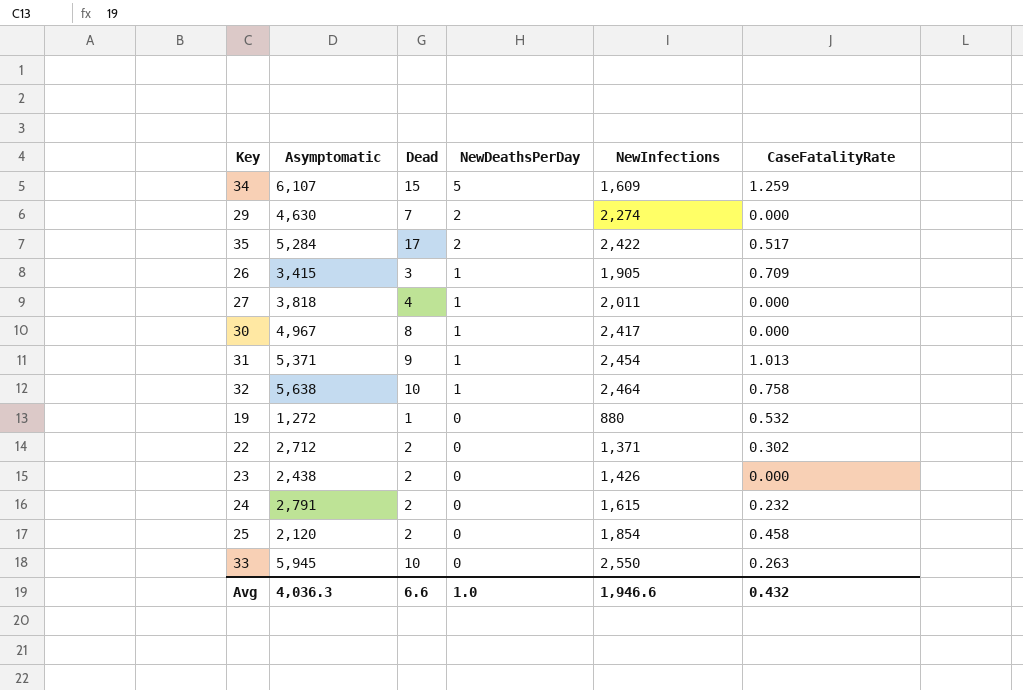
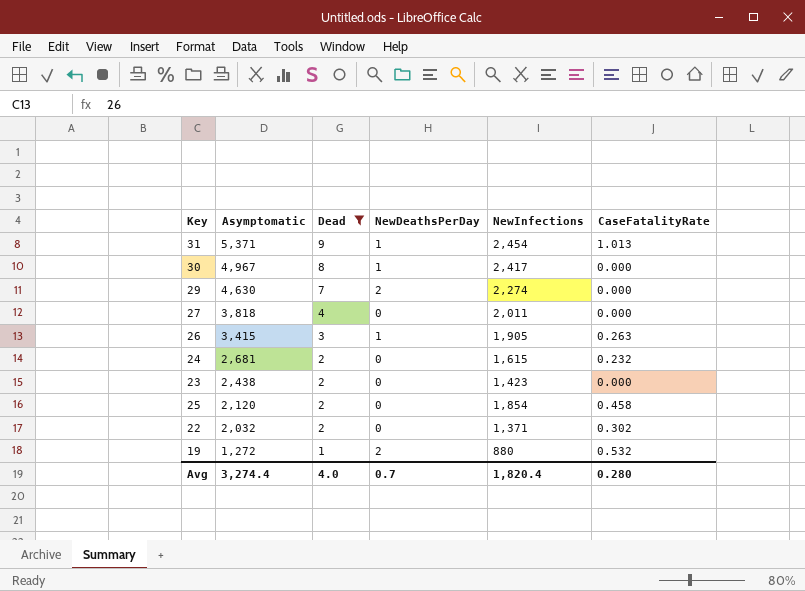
filter: none -> Dead <= 9
row order: NewDeathsPerDay descending -> Asymptomatic descending
27 | NewDeathsPerDay: 1 -> 0
26 | CaseFatalityRate: 0.709 -> 0.263
24 | Asymptomatic: 2,791 -> 2,681
23 | NewInfections: 1,426 -> 1,423
22 | Asymptomatic: 2,712 -> 2,032
19 | NewDeathsPerDay: 0 -> 2
Avg | Asymptomatic: 4,036.3 -> 3,274.4
Avg | Dead: 6.6 -> 4.0
Avg | NewDeathsPerDay: 1.0 -> 0.7
Avg | NewInfections: 1,946.6 -> 1,820.4
Avg | CaseFatalityRate: 0.432 -> 0.280

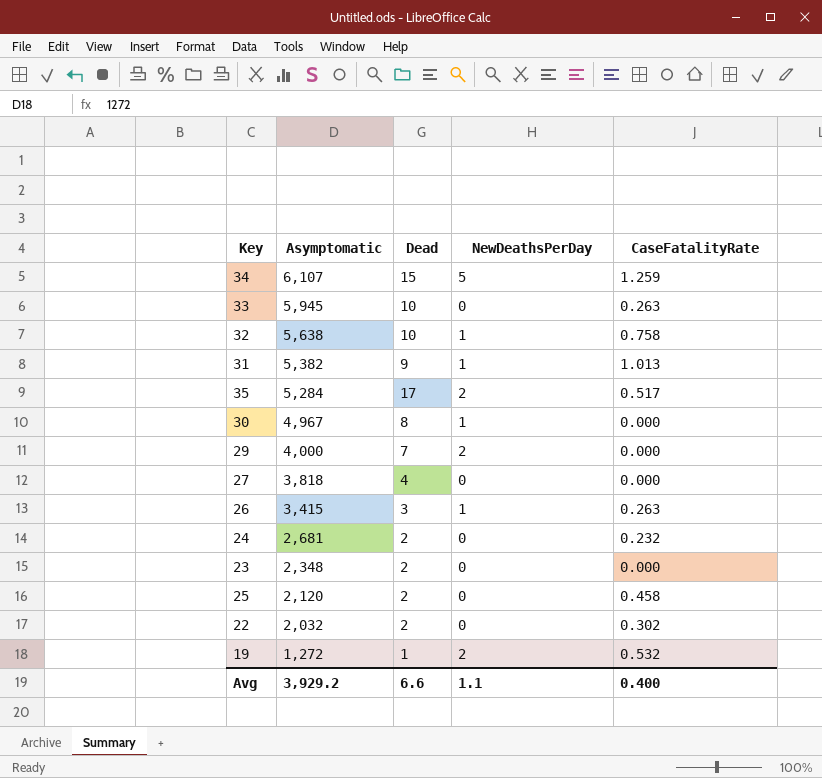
filter: Dead <= 9 -> none
column NewInfections | position: 5 -> none
31 | Asymptomatic: 5,371 -> 5,382
29 | Asymptomatic: 4,630 -> 4,000
23 | Asymptomatic: 2,438 -> 2,348
Avg | Asymptomatic: 3,274.4 -> 3,929.2
Avg | Dead: 4.0 -> 6.6
Avg | NewDeathsPerDay: 0.7 -> 1.1
Avg | CaseFatalityRate: 0.280 -> 0.400

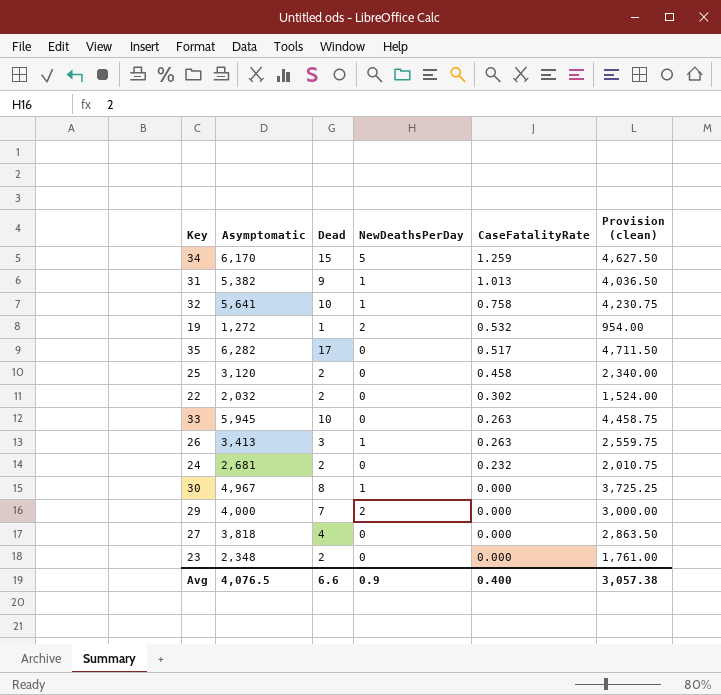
row order: Asymptomatic descending -> CaseFatalityRate descending
column Provision (clean) | formula: none -> [Asymptomatic] * 0.75
34 | Asymptomatic: 6,107 -> 6,170
32 | Asymptomatic: 5,638 -> 5,641
35 | Asymptomatic: 5,284 -> 6,282
35 | NewDeathsPerDay: 2 -> 0
25 | Asymptomatic: 2,120 -> 3,120
26 | Asymptomatic: 3,415 -> 3,413
Avg | Asymptomatic: 3,929.2 -> 4,076.5
Avg | NewDeathsPerDay: 1.1 -> 0.9

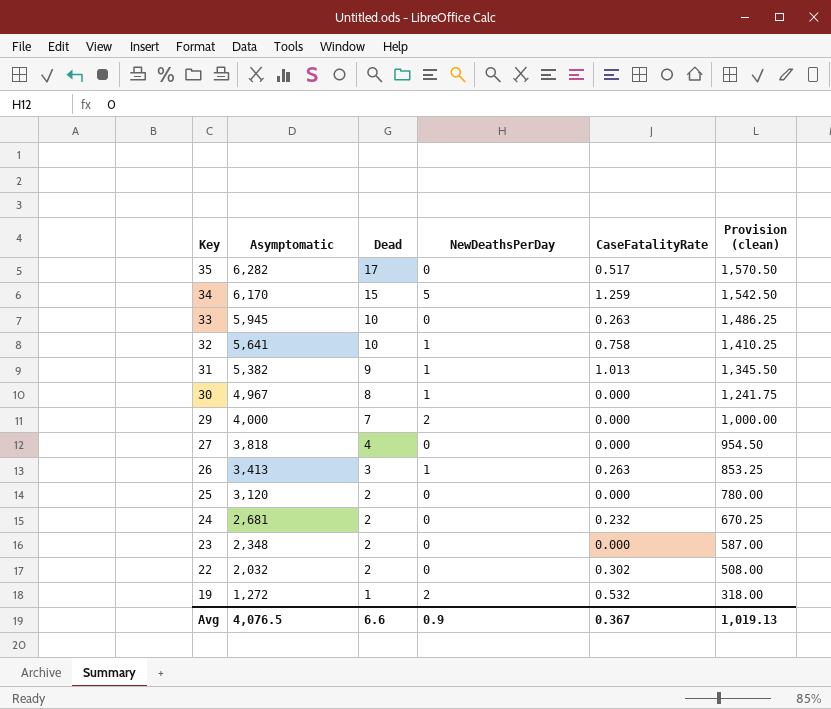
row order: CaseFatalityRate descending -> Key descending
column Provision (clean) | formula: [Asymptomatic] * 0.75 -> [Asymptomatic] * 0.25
25 | CaseFatalityRate: 0.458 -> 0.000
Avg | CaseFatalityRate: 0.400 -> 0.367
Avg | Provision (clean): 3,057.38 -> 1,019.13

